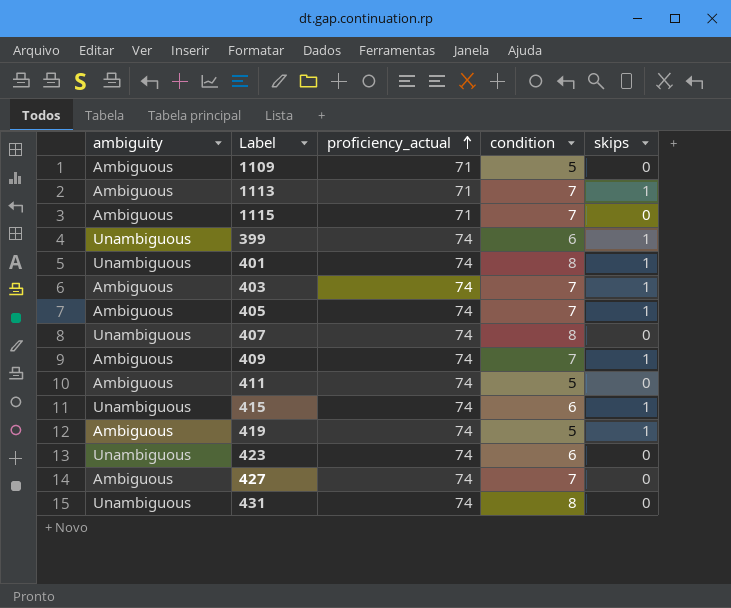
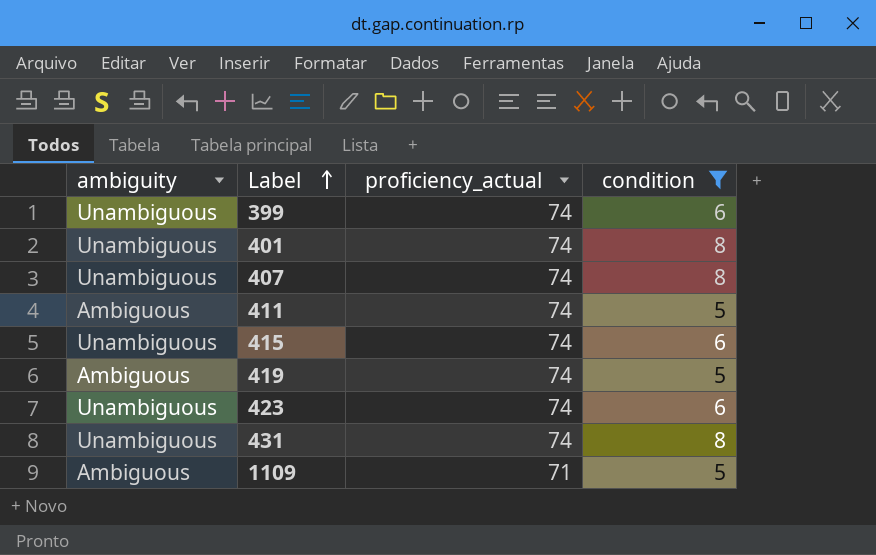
filter: none -> condition != 7
row order: proficiency_actual ascending -> Label ascending
column skips | position: 5 -> none

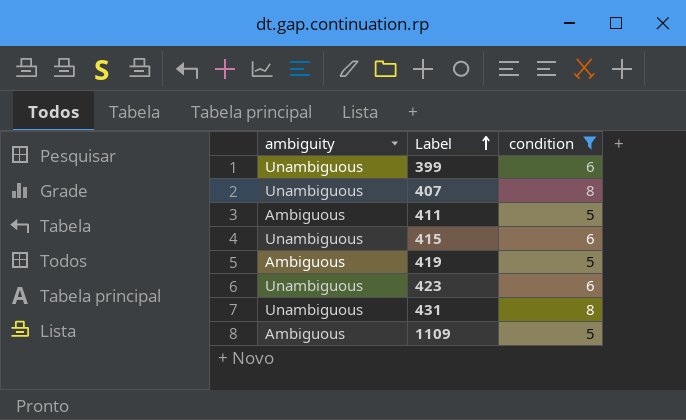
column proficiency_actual | position: 3 -> none
row 401: Unambiguous | 74 | 8 -> none

